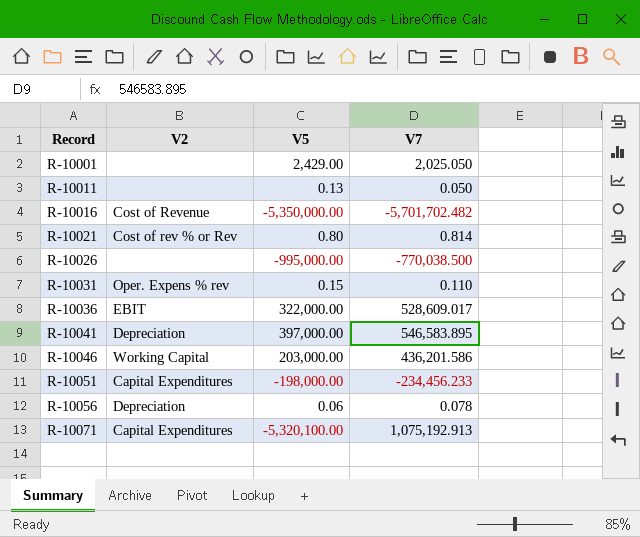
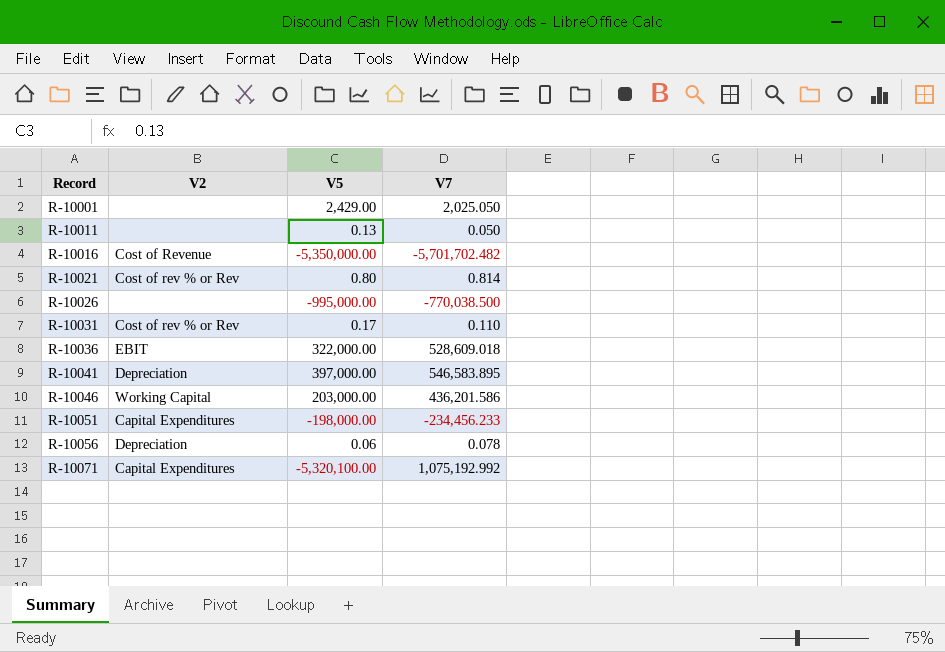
R-10031 | V2: Oper. Expens % rev -> Cost of rev % or Rev
R-10031 | V5: 0.15 -> 0.17
R-10036 | V7: 528,609.017 -> 528,609.018
R-10071 | V7: 1,075,192.913 -> 1,075,192.992

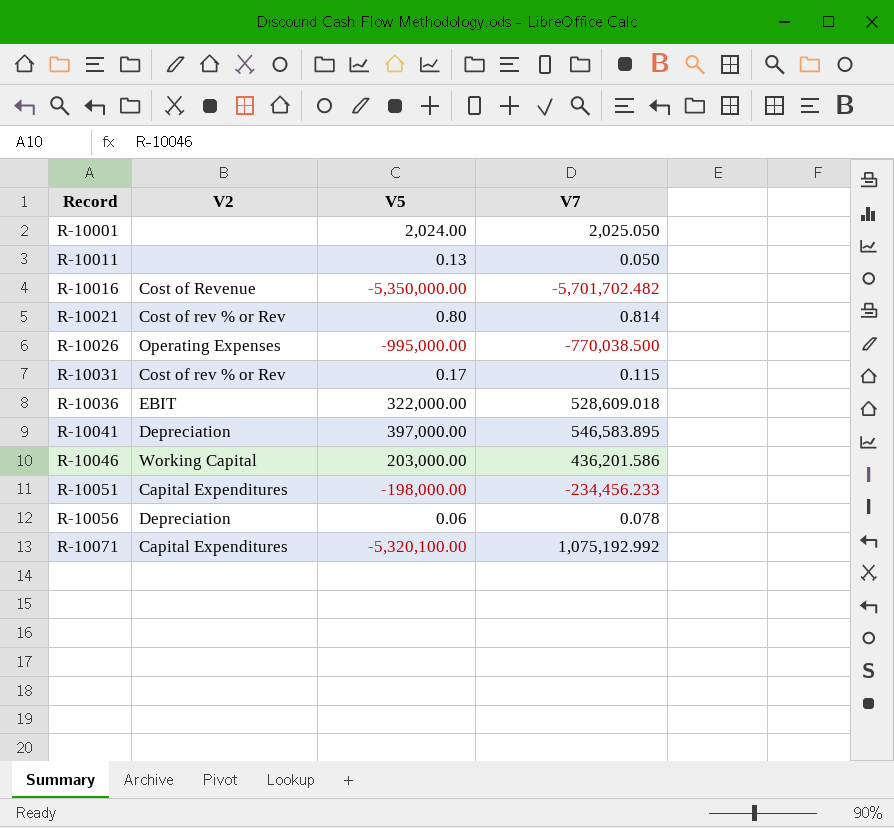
R-10001 | V5: 2,429.00 -> 2,024.00
R-10026 | V2: none -> Operating Expenses
R-10031 | V7: 0.110 -> 0.115

